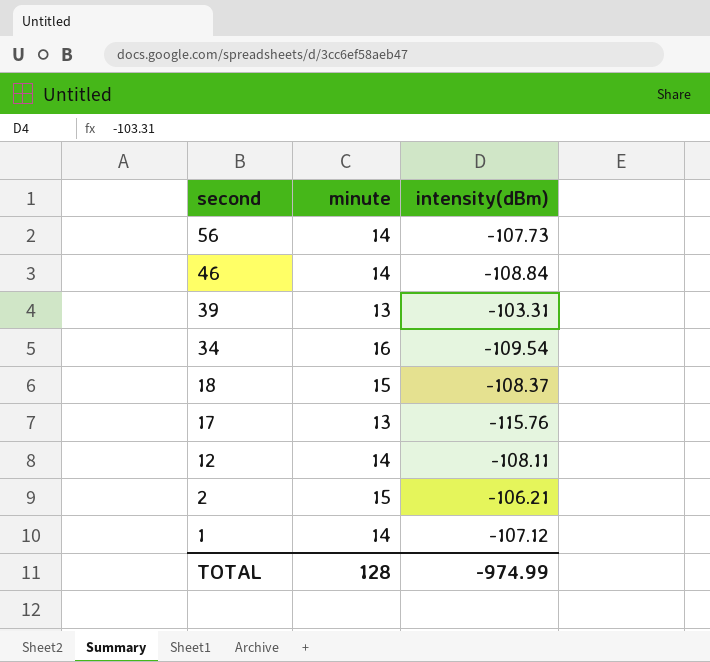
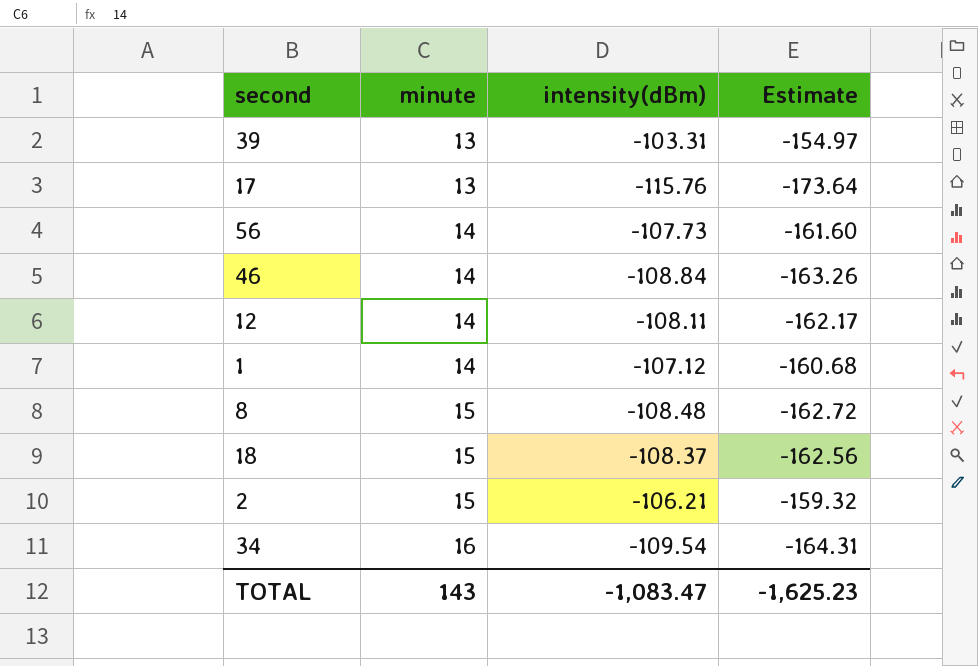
row order: second descending -> minute ascending
column Estimate | formula: none -> [intensity(dBm)] * 1.5
row 8: none -> 15 | -108.48 | -162.72
TOTAL | minute: 128 -> 143
TOTAL | intensity(dBm): -974.99 -> -1,083.47

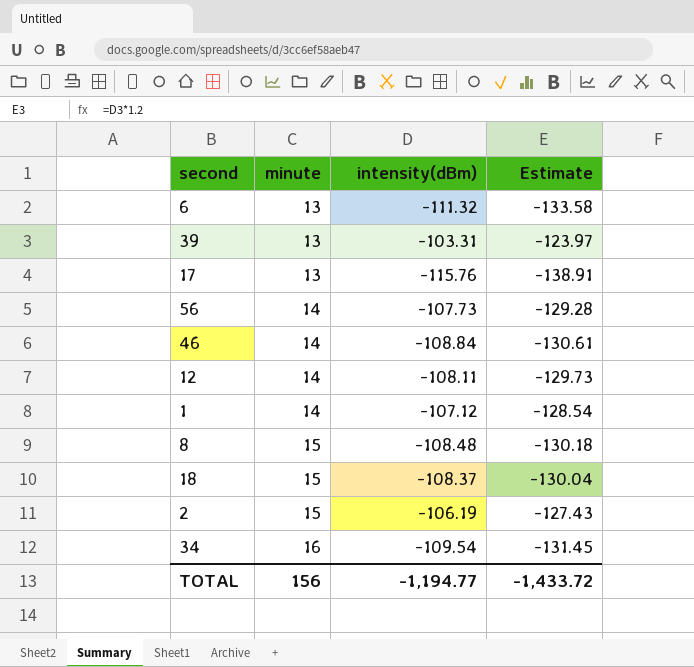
column Estimate | formula: [intensity(dBm)] * 1.5 -> [intensity(dBm)] * 1.2
row 6: none -> 13 | -111.32 | -133.58
2 | intensity(dBm): -106.21 -> -106.19
TOTAL | minute: 143 -> 156
TOTAL | intensity(dBm): -1,083.47 -> -1,194.77
TOTAL | Estimate: -1,625.23 -> -1,433.72

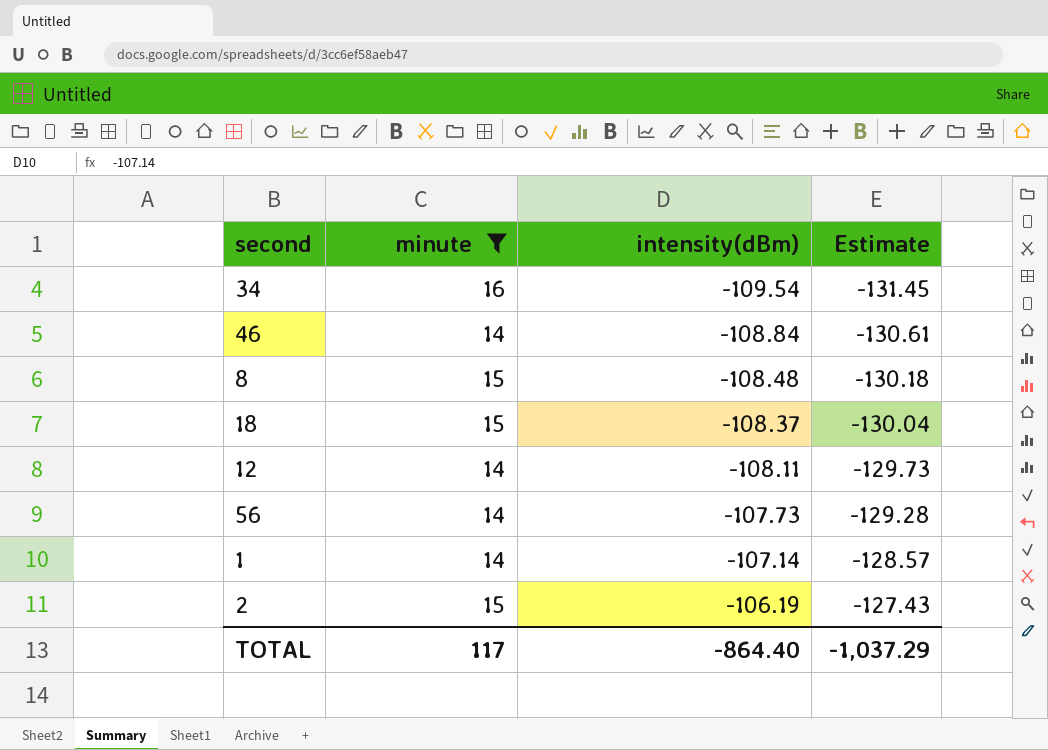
filter: none -> minute != 13
row order: minute ascending -> intensity(dBm) ascending
1 | intensity(dBm): -107.12 -> -107.14
1 | Estimate: -128.54 -> -128.57
TOTAL | minute: 156 -> 117
TOTAL | intensity(dBm): -1,194.77 -> -864.40
TOTAL | Estimate: -1,433.72 -> -1,037.29

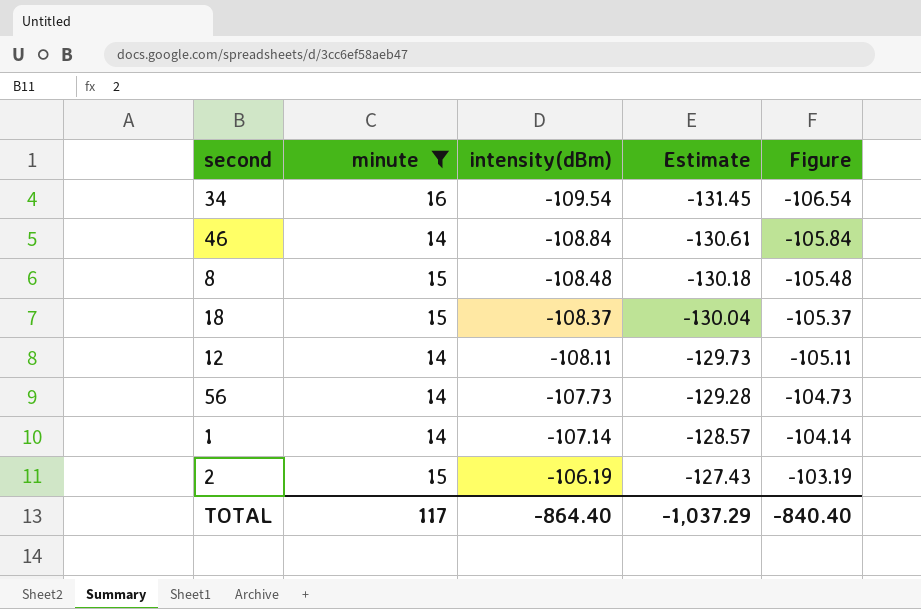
column Figure | formula: none -> [intensity(dBm)] + 3

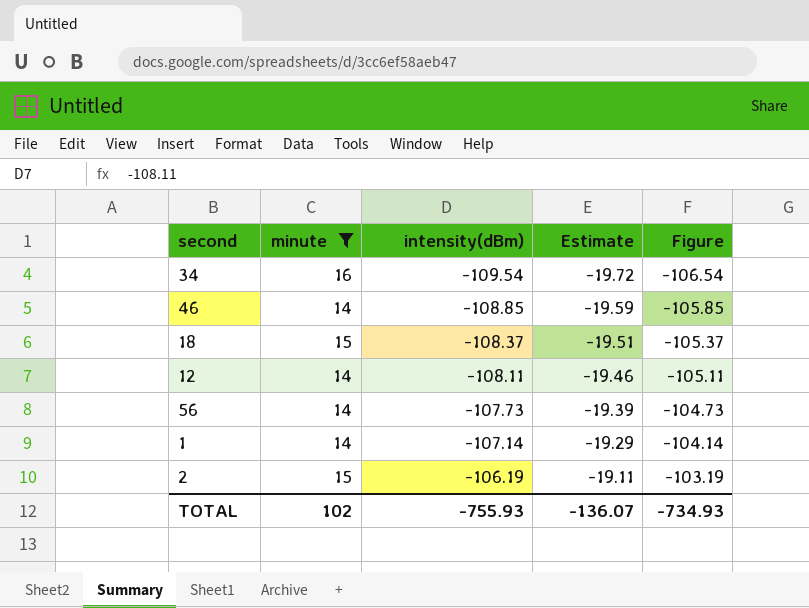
column Estimate | formula: [intensity(dBm)] * 1.2 -> [intensity(dBm)] * 0.18
row 8: 15 | -108.48 | -130.18 | -105.48 -> none
46 | intensity(dBm): -108.84 -> -108.85
46 | Figure: -105.84 -> -105.85
TOTAL | minute: 117 -> 102
TOTAL | intensity(dBm): -864.40 -> -755.93
TOTAL | Estimate: -1,037.29 -> -136.07
TOTAL | Figure: -840.40 -> -734.93

